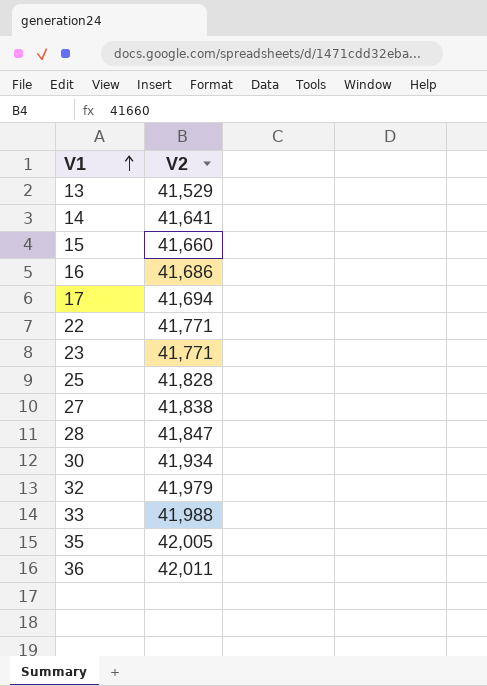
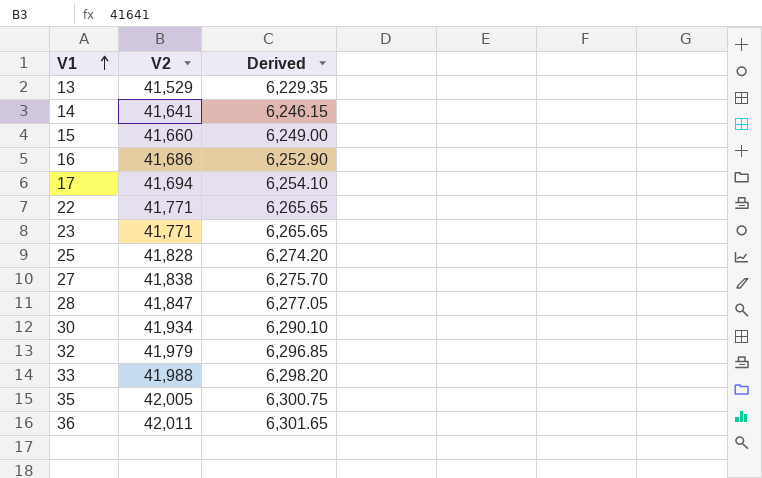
column Derived | formula: none -> [V2] * 0.15

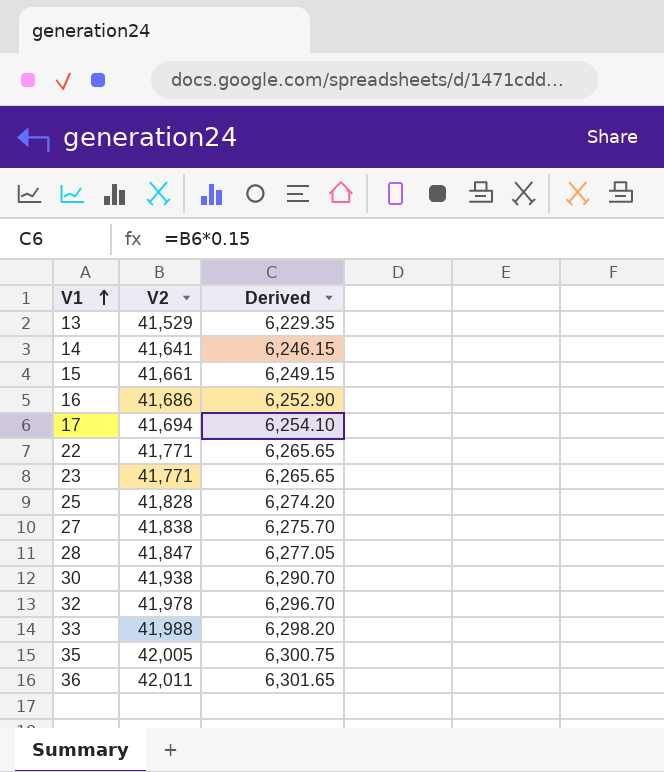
15 | V2: 41,660 -> 41,661
15 | Derived: 6,249.00 -> 6,249.15
30 | V2: 41,934 -> 41,938
30 | Derived: 6,290.10 -> 6,290.70
32 | V2: 41,979 -> 41,978
32 | Derived: 6,296.85 -> 6,296.70

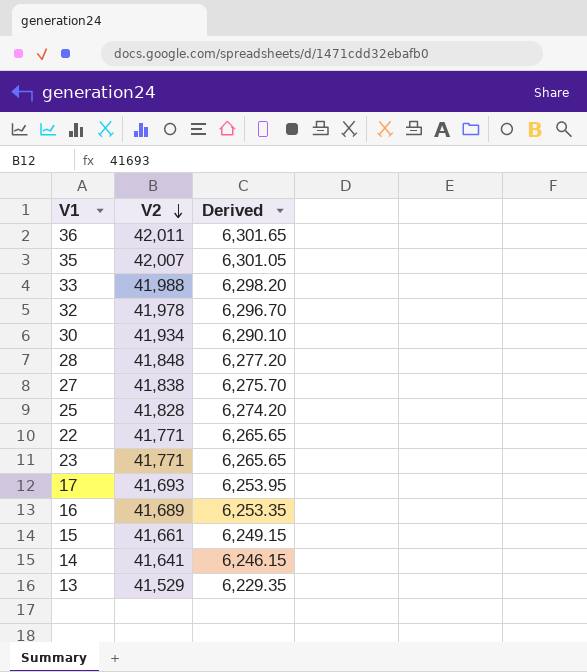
row order: V1 ascending -> V2 descending
35 | V2: 42,005 -> 42,007
35 | Derived: 6,300.75 -> 6,301.05
30 | V2: 41,938 -> 41,934
30 | Derived: 6,290.70 -> 6,290.10
28 | V2: 41,847 -> 41,848
28 | Derived: 6,277.05 -> 6,277.20
17 | V2: 41,694 -> 41,693
17 | Derived: 6,254.10 -> 6,253.95
16 | V2: 41,686 -> 41,689
16 | Derived: 6,252.90 -> 6,253.35

